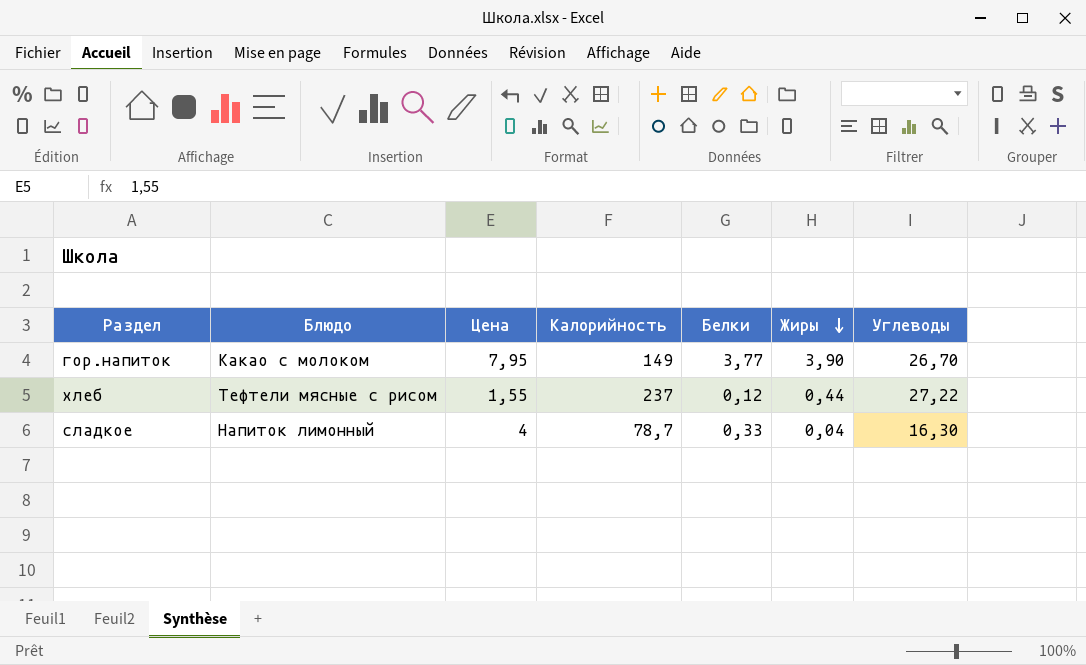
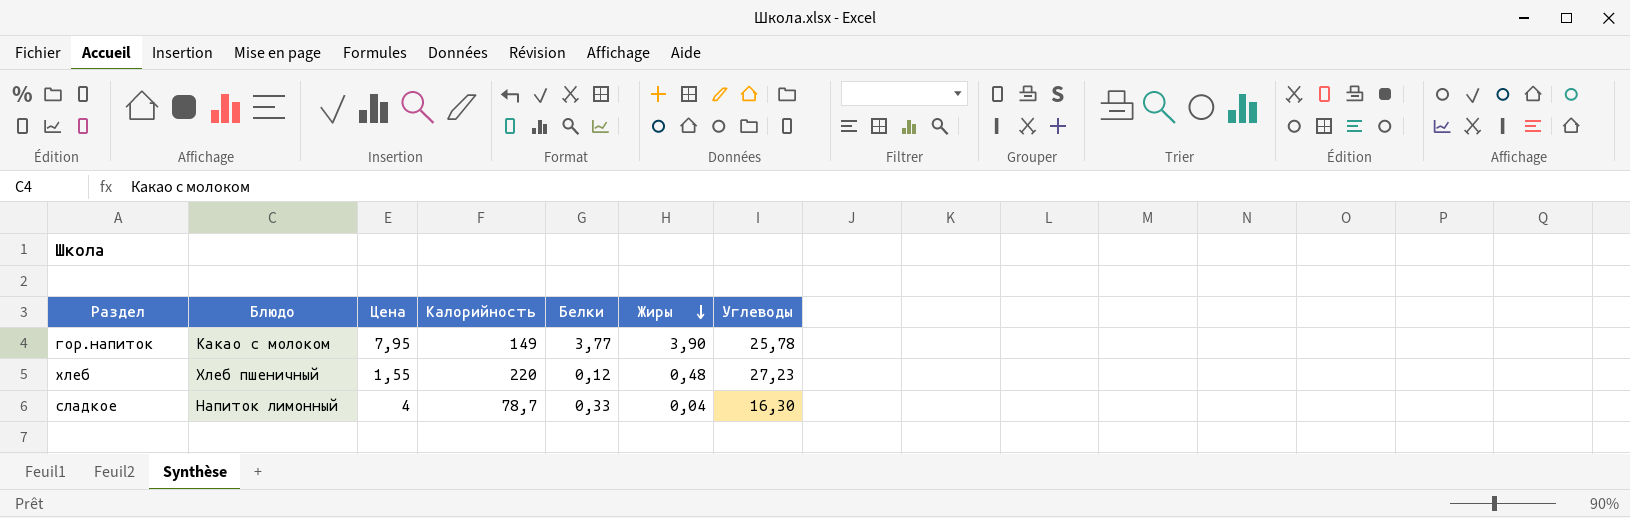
гор.напиток | Углеводы: 26,70 -> 25,78
хлеб | Блюдо: Тефтели мясные с рисом -> Хлеб пшеничный
хлеб | Калорийность: 237 -> 220
хлеб | Жиры: 0,44 -> 0,48
хлеб | Углеводы: 27,22 -> 27,23

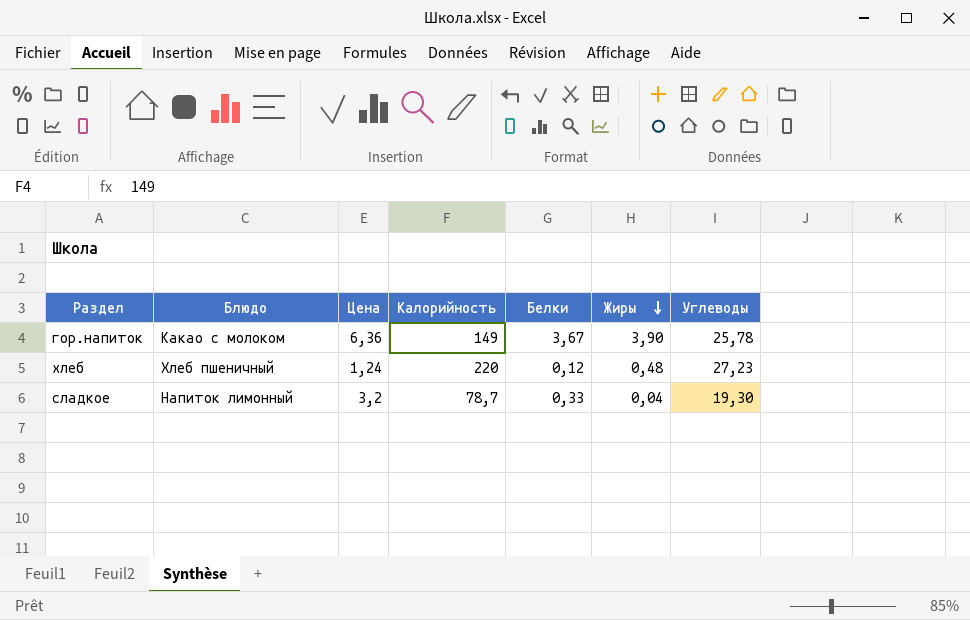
гор.напиток | Цена: 7,95 -> 6,36
гор.напиток | Белки: 3,77 -> 3,67
хлеб | Цена: 1,55 -> 1,24
сладкое | Цена: 4 -> 3,2
сладкое | Углеводы: 16,30 -> 19,30

